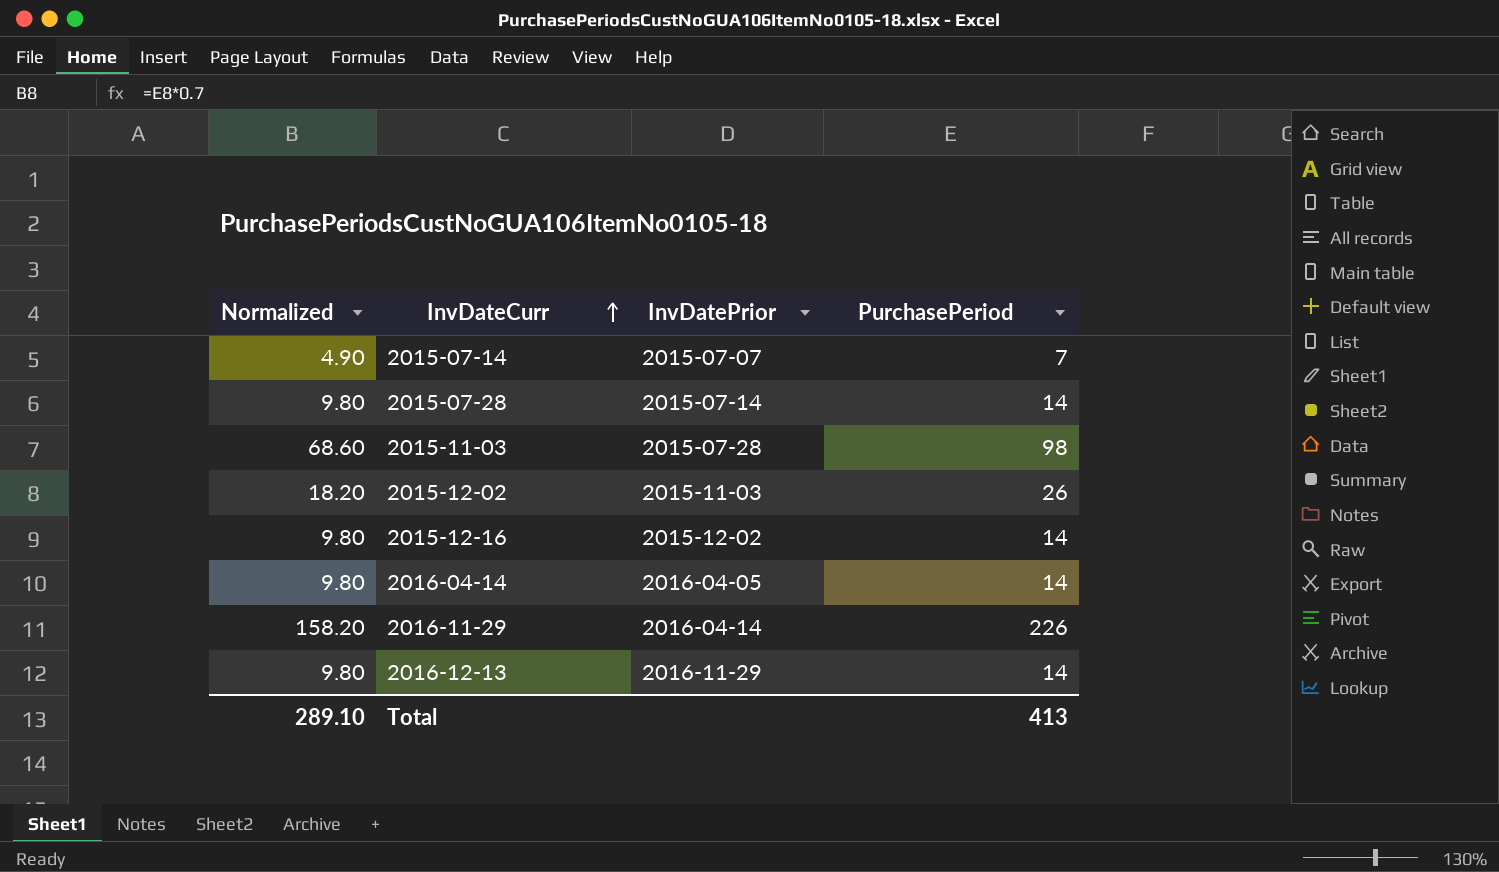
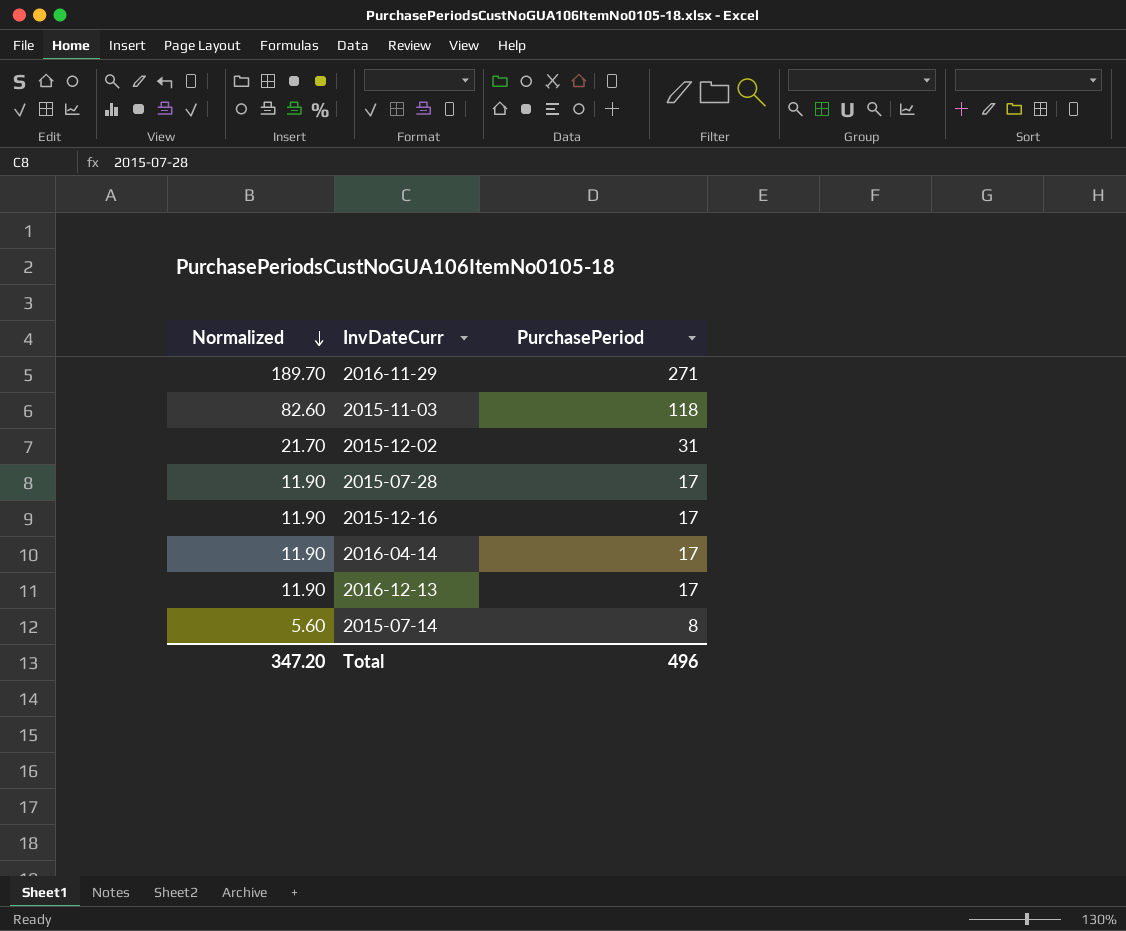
row order: InvDateCurr ascending -> Normalized descending
column InvDatePrior | position: 3 -> none
2016-11-29 | Normalized: 158.20 -> 189.70
2016-11-29 | PurchasePeriod: 226 -> 271
2015-11-03 | Normalized: 68.60 -> 82.60
2015-11-03 | PurchasePeriod: 98 -> 118
2015-12-02 | Normalized: 18.20 -> 21.70
2015-12-02 | PurchasePeriod: 26 -> 31
2015-07-28 | Normalized: 9.80 -> 11.90
2015-07-28 | PurchasePeriod: 14 -> 17
2015-12-16 | Normalized: 9.80 -> 11.90
2015-12-16 | PurchasePeriod: 14 -> 17
2016-04-14 | Normalized: 9.80 -> 11.90
2016-04-14 | PurchasePeriod: 14 -> 17
2016-12-13 | Normalized: 9.80 -> 11.90
2016-12-13 | PurchasePeriod: 14 -> 17
2015-07-14 | Normalized: 4.90 -> 5.60
2015-07-14 | PurchasePeriod: 7 -> 8
Total | Normalized: 289.10 -> 347.20
Total | PurchasePeriod: 413 -> 496

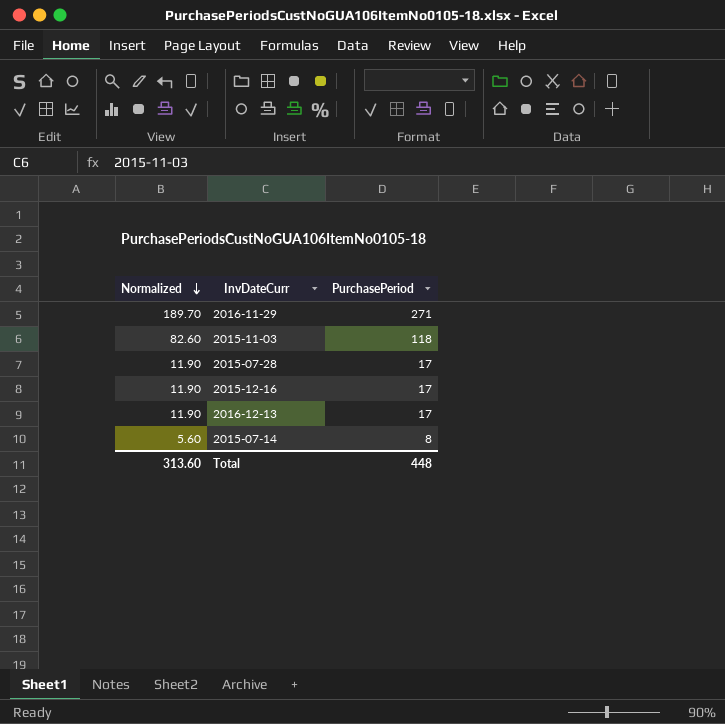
row 2015-12-02: 21.70 | 31 -> none
row 2016-04-14: 11.90 | 17 -> none
Total | Normalized: 347.20 -> 313.60
Total | PurchasePeriod: 496 -> 448

